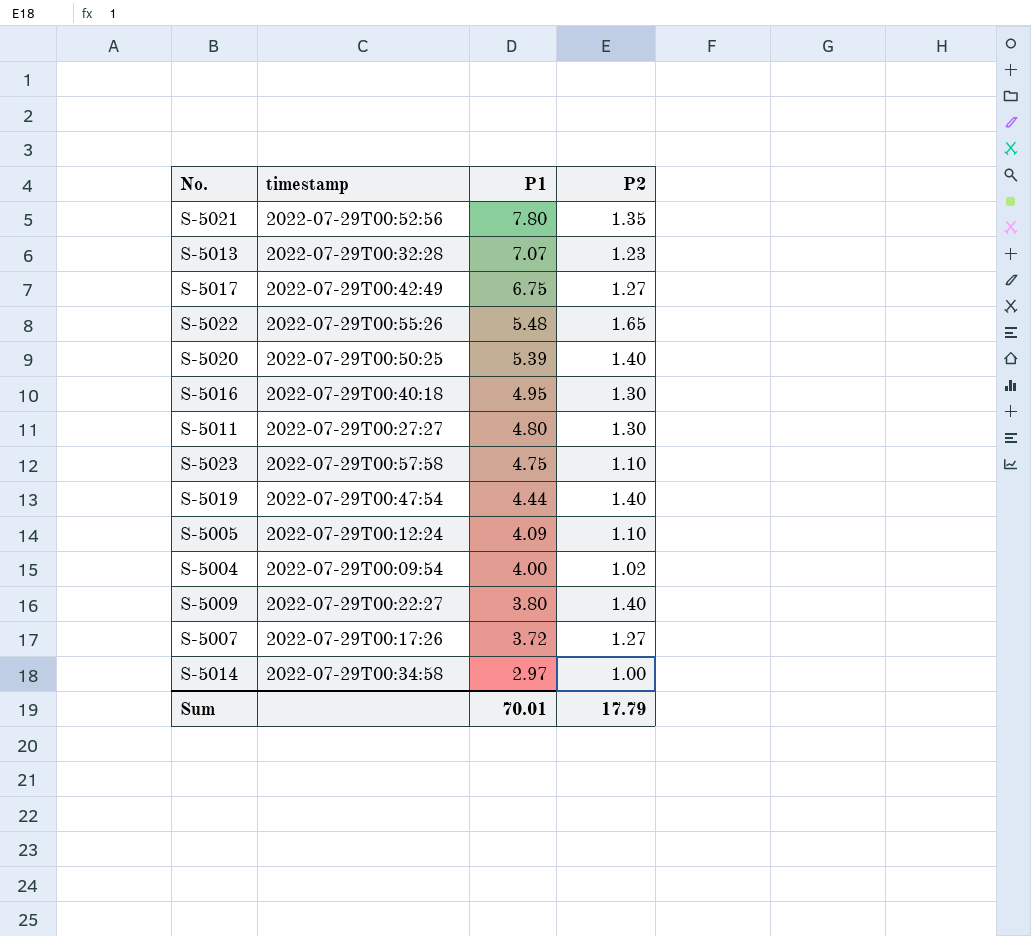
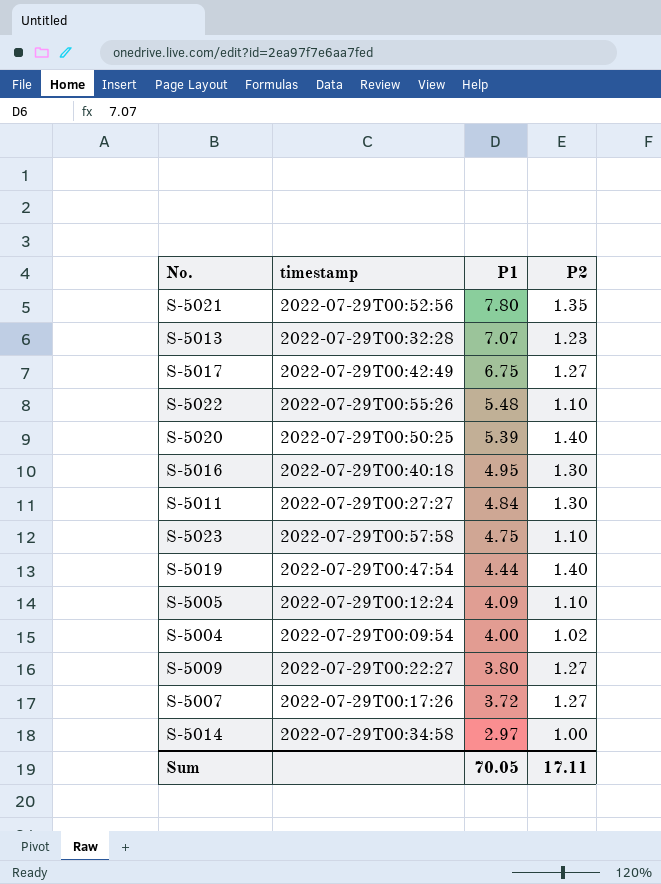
S-5022 | P2: 1.65 -> 1.10
S-5011 | P1: 4.80 -> 4.84
S-5009 | P2: 1.40 -> 1.27
Sum | P1: 70.01 -> 70.05
Sum | P2: 17.79 -> 17.11

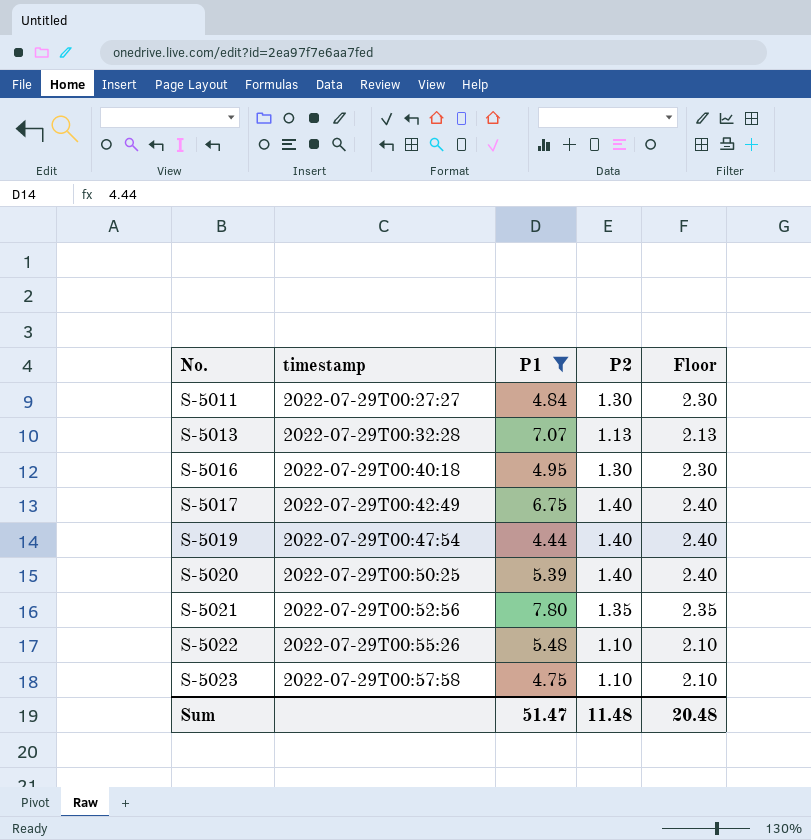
filter: none -> P1 >= 4.44
row order: P1 descending -> No. ascending
column Floor | formula: none -> [P2] + 1
S-5013 | P2: 1.23 -> 1.13
S-5017 | P2: 1.27 -> 1.40
Sum | P1: 70.05 -> 51.47
Sum | P2: 17.11 -> 11.48

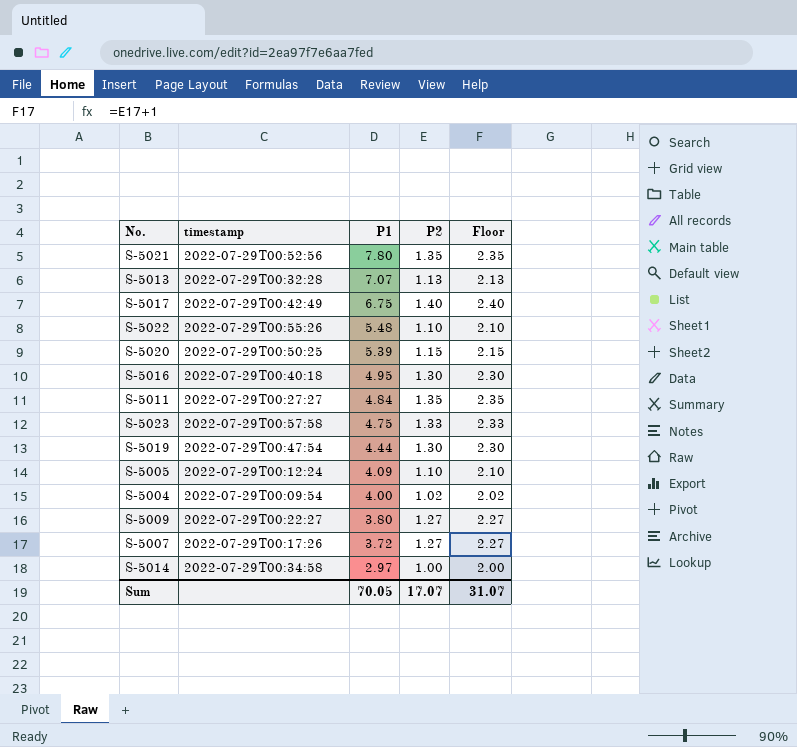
filter: P1 >= 4.44 -> none
row order: No. ascending -> P1 descending
S-5020 | P2: 1.40 -> 1.15
S-5020 | Floor: 2.40 -> 2.15
S-5011 | P2: 1.30 -> 1.35
S-5011 | Floor: 2.30 -> 2.35
S-5023 | P2: 1.10 -> 1.33
S-5023 | Floor: 2.10 -> 2.33
S-5019 | P2: 1.40 -> 1.30
S-5019 | Floor: 2.40 -> 2.30
Sum | P1: 51.47 -> 70.05
Sum | P2: 11.48 -> 17.07
Sum | Floor: 20.48 -> 31.07

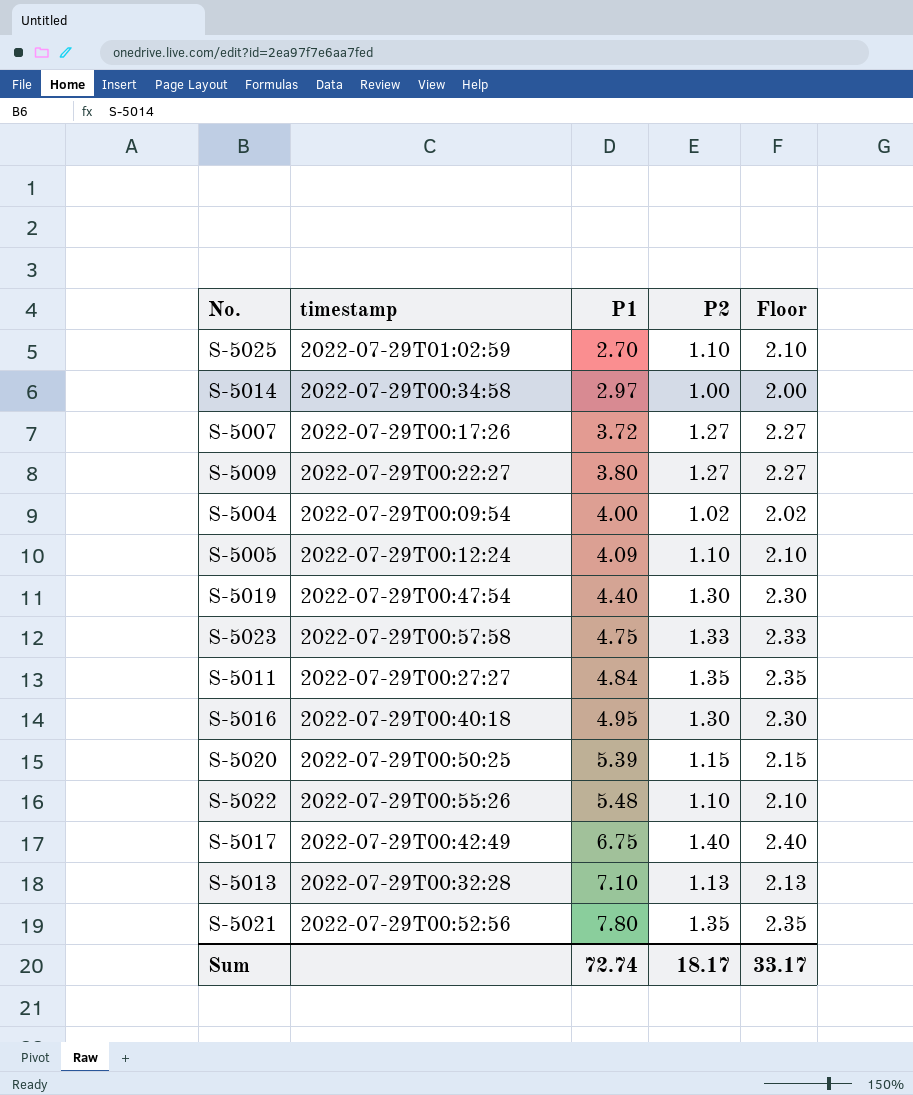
row order: P1 descending -> P1 ascending
row S-5025: none -> 2022-07-29T01:02:59 | 2.70 | 1.10 | 2.10
S-5019 | P1: 4.44 -> 4.40
S-5013 | P1: 7.07 -> 7.10
Sum | P1: 70.05 -> 72.74
Sum | P2: 17.07 -> 18.17
Sum | Floor: 31.07 -> 33.17

